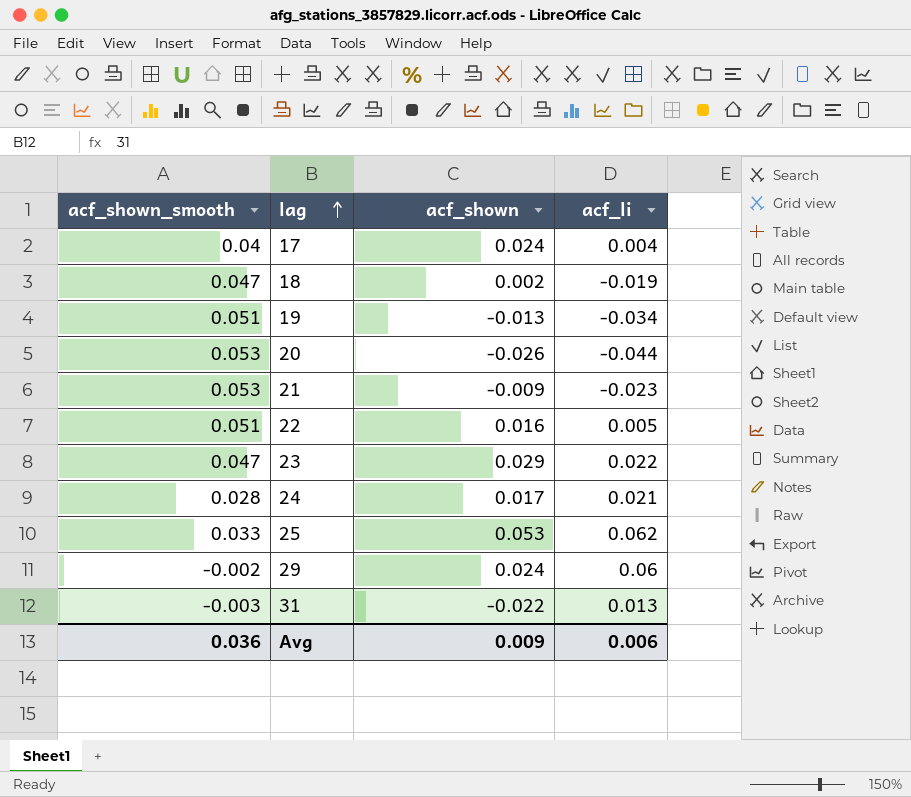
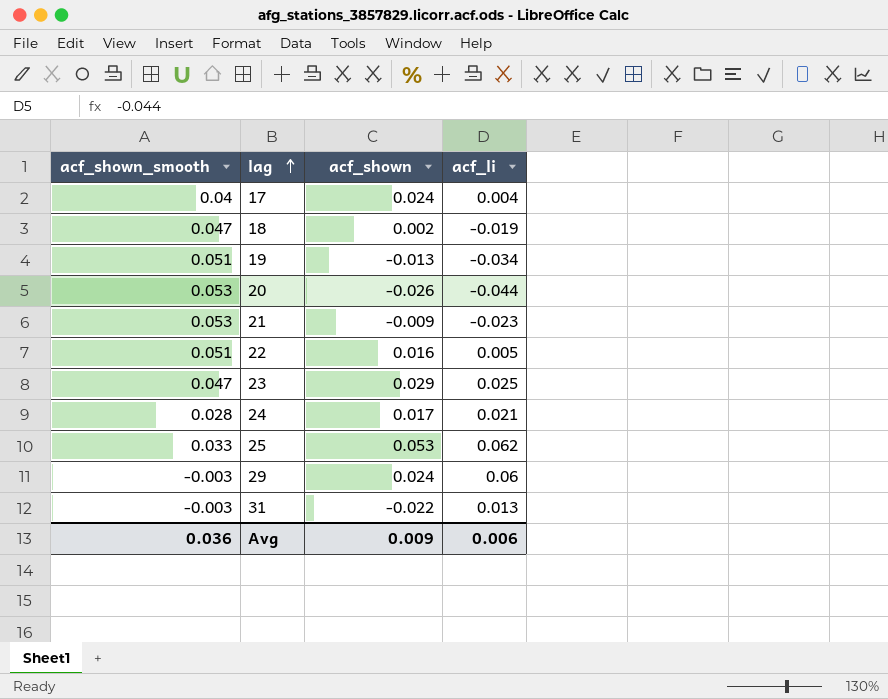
23 | acf_li: 0.022 -> 0.025
29 | acf_shown_smooth: -0.002 -> -0.003

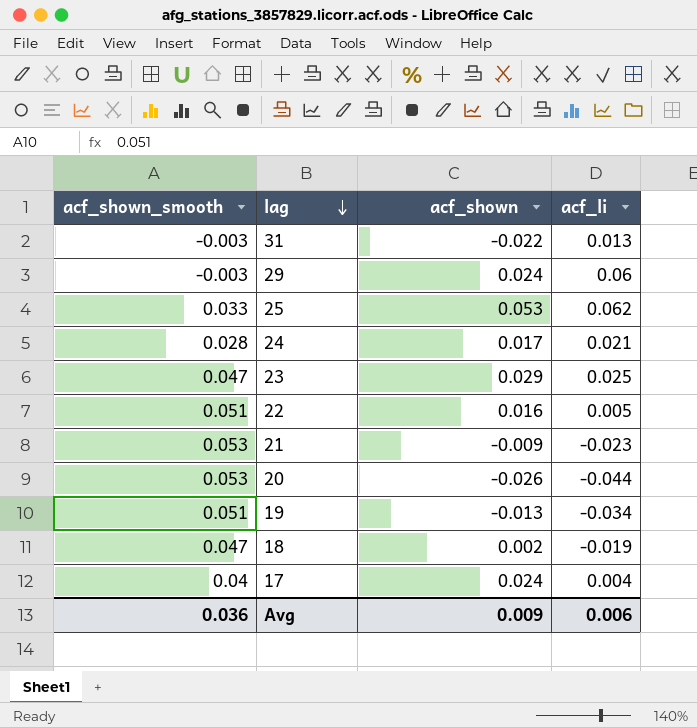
row order: lag ascending -> lag descending

